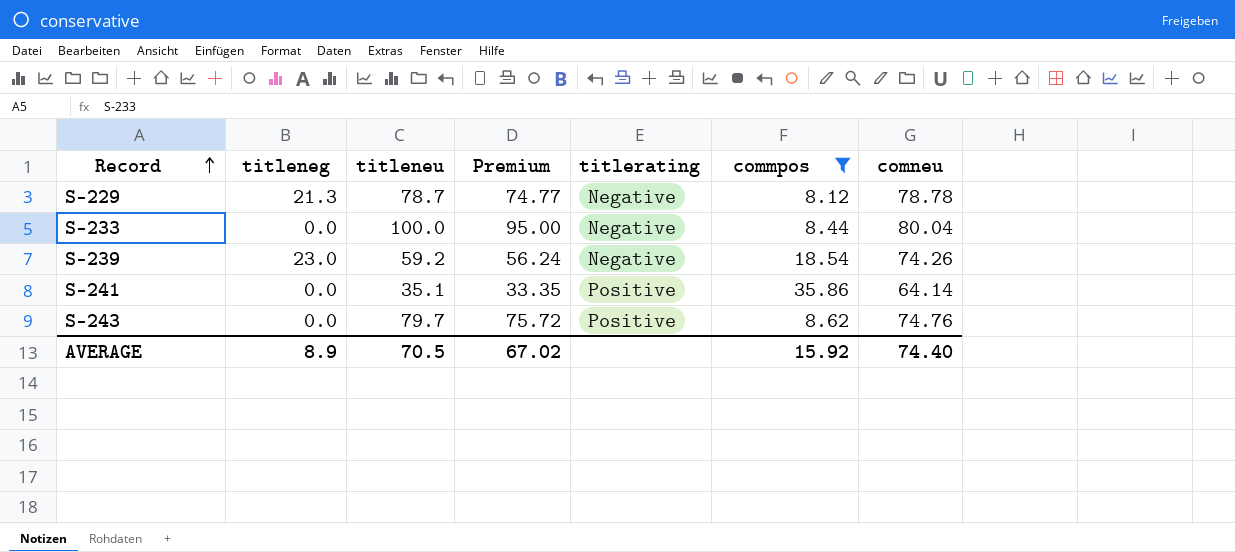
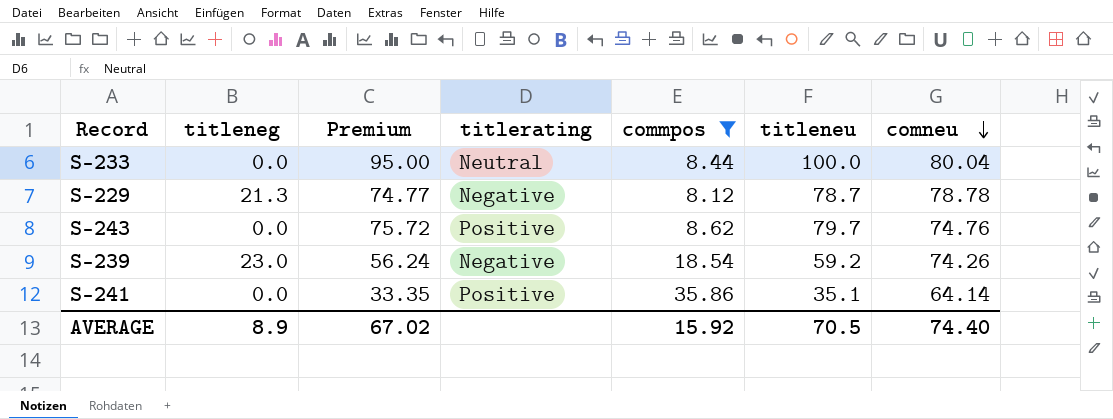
row order: Record ascending -> comneu descending
column titleneu | position: 3 -> 6
S-233 | titlerating: Negative -> Neutral

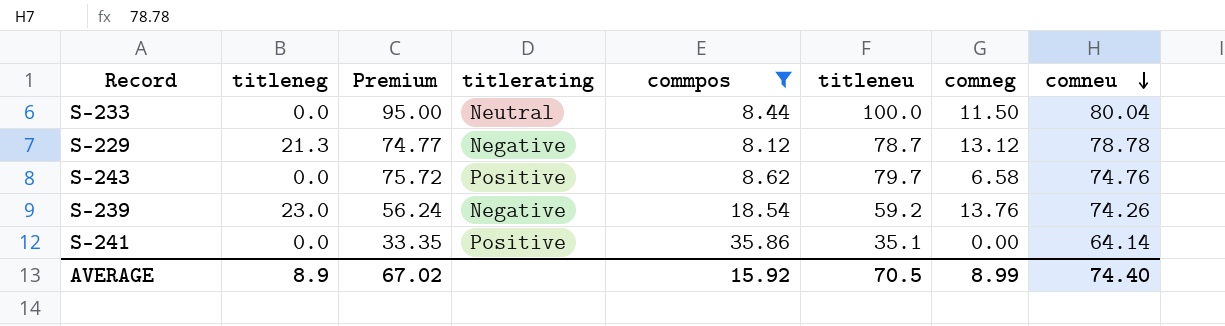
column comneg | position: none -> 7

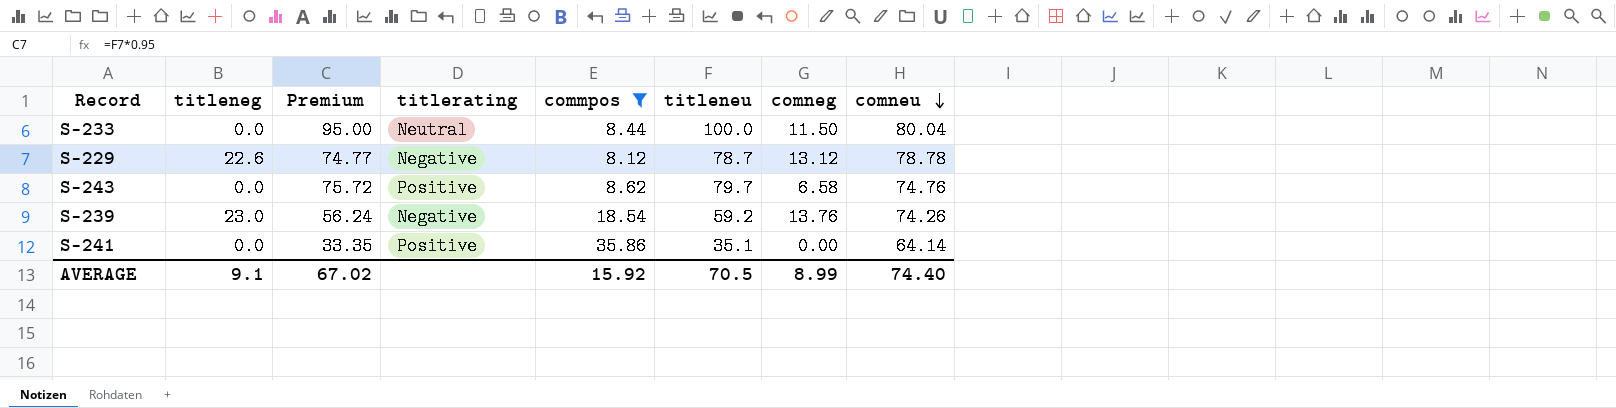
S-229 | titleneg: 21.3 -> 22.6
AVERAGE | titleneg: 8.9 -> 9.1

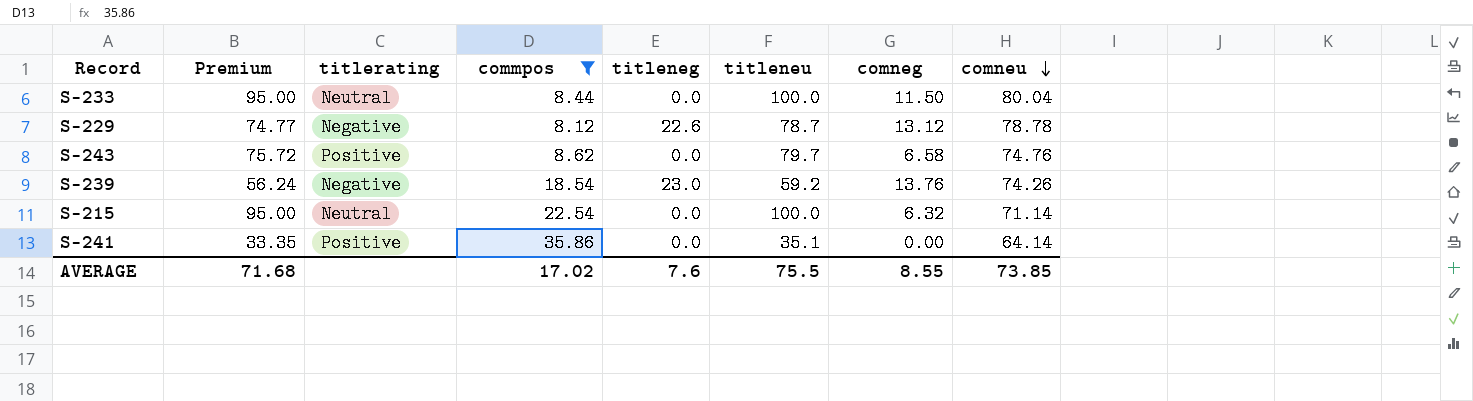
column titleneg | position: 2 -> 5
row S-215: none -> 95.00 | Neutral | 22.54 | 0.0 | 100.0 | 6.32 | 71.14
AVERAGE | Premium: 67.02 -> 71.68
AVERAGE | commpos: 15.92 -> 17.02
AVERAGE | titleneg: 9.1 -> 7.6
AVERAGE | titleneu: 70.5 -> 75.5
AVERAGE | comneg: 8.99 -> 8.55
AVERAGE | comneu: 74.40 -> 73.85

